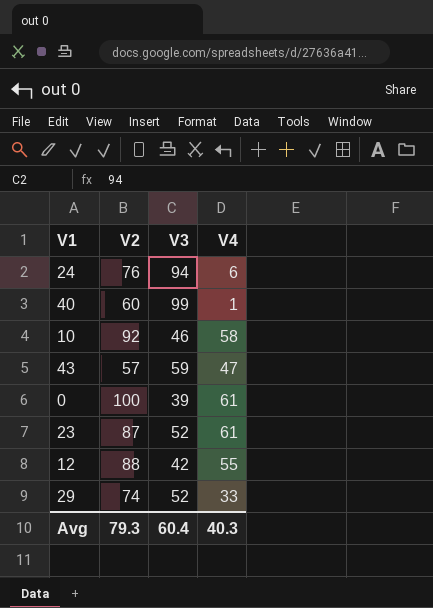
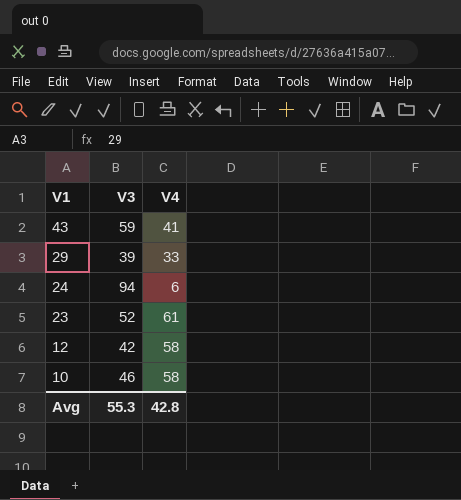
row order: none -> V1 descending
column V2 | position: 2 -> none
row 40: 60 | 99 | 1 -> none
row 0: 100 | 39 | 61 -> none
43 | V4: 47 -> 41
29 | V3: 52 -> 39
12 | V4: 55 -> 58
Avg | V3: 60.4 -> 55.3
Avg | V4: 40.3 -> 42.8

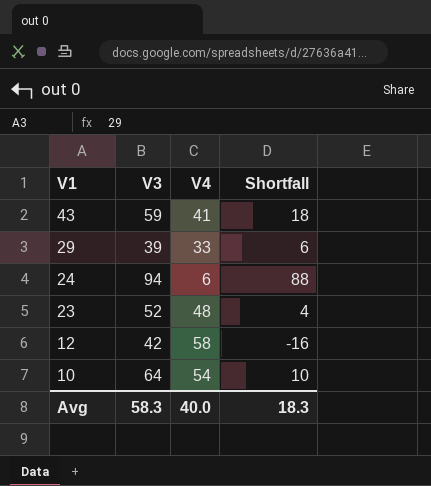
column Shortfall | formula: none -> [V3] - [V4]
23 | V4: 61 -> 48
10 | V3: 46 -> 64
10 | V4: 58 -> 54
Avg | V3: 55.3 -> 58.3
Avg | V4: 42.8 -> 40.0

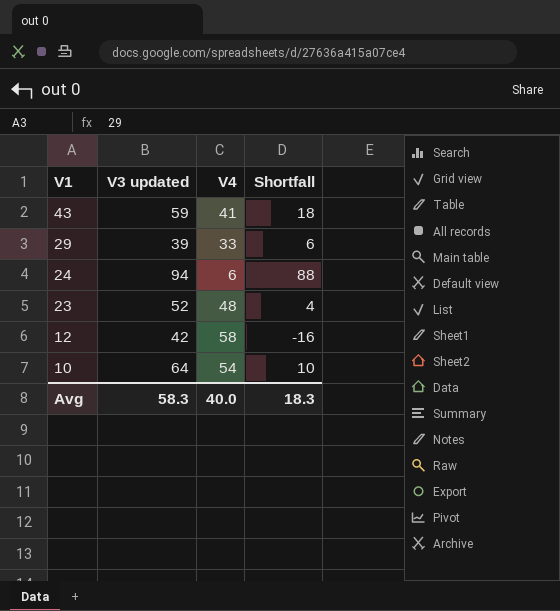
column name: V3 -> V3 updated

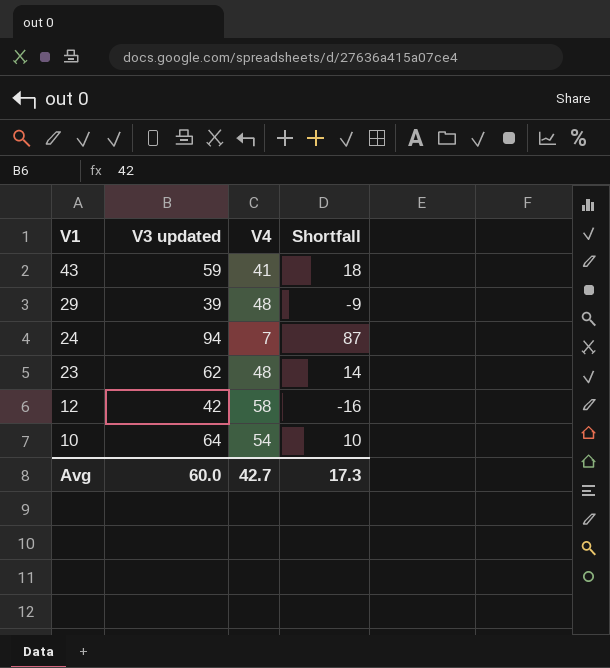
29 | V4: 33 -> 48
29 | Shortfall: 6 -> -9
24 | V4: 6 -> 7
24 | Shortfall: 88 -> 87
23 | V3 updated: 52 -> 62
23 | Shortfall: 4 -> 14
Avg | V3 updated: 58.3 -> 60.0
Avg | V4: 40.0 -> 42.7
Avg | Shortfall: 18.3 -> 17.3

